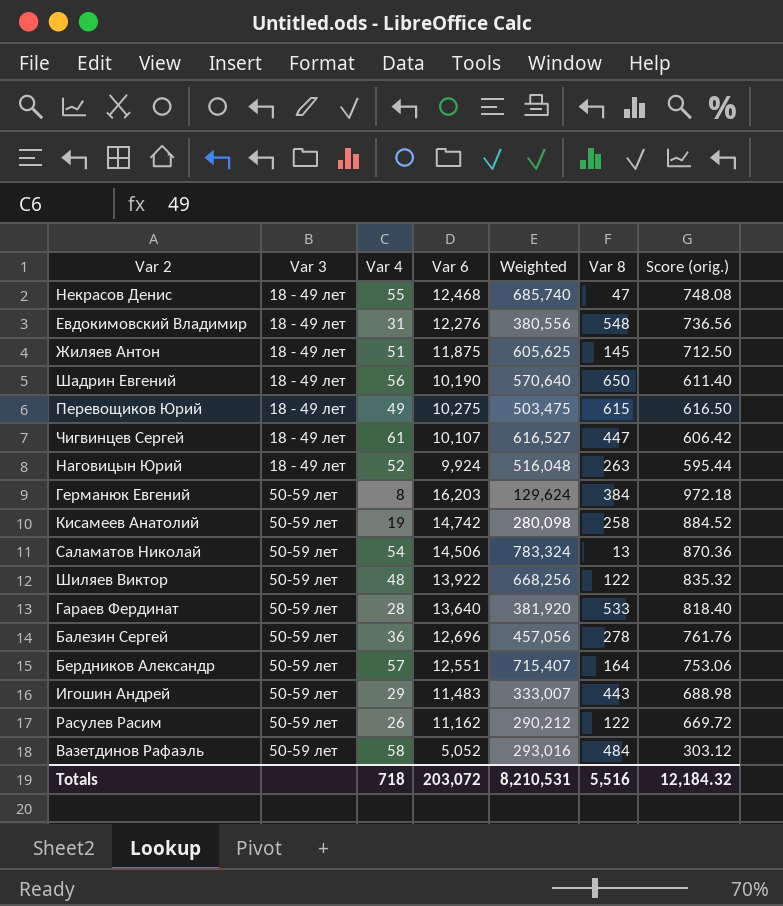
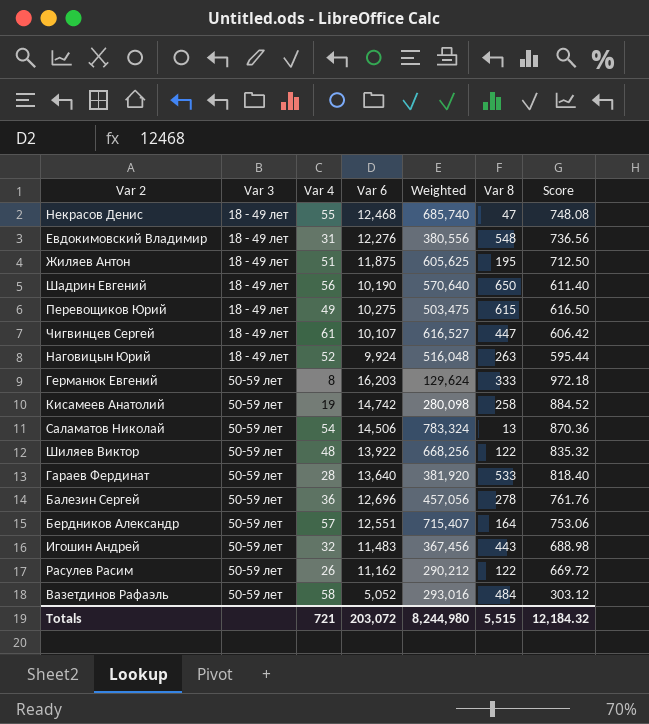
column name: Score (orig.) -> Score
Жиляев Антон | Var 8: 145 -> 195
Германюк Евгений | Var 8: 384 -> 333
Игошин Андрей | Var 4: 29 -> 32
Игошин Андрей | Weighted: 333,007 -> 367,456
Totals | Var 4: 718 -> 721
Totals | Weighted: 8,210,531 -> 8,244,980
Totals | Var 8: 5,516 -> 5,515

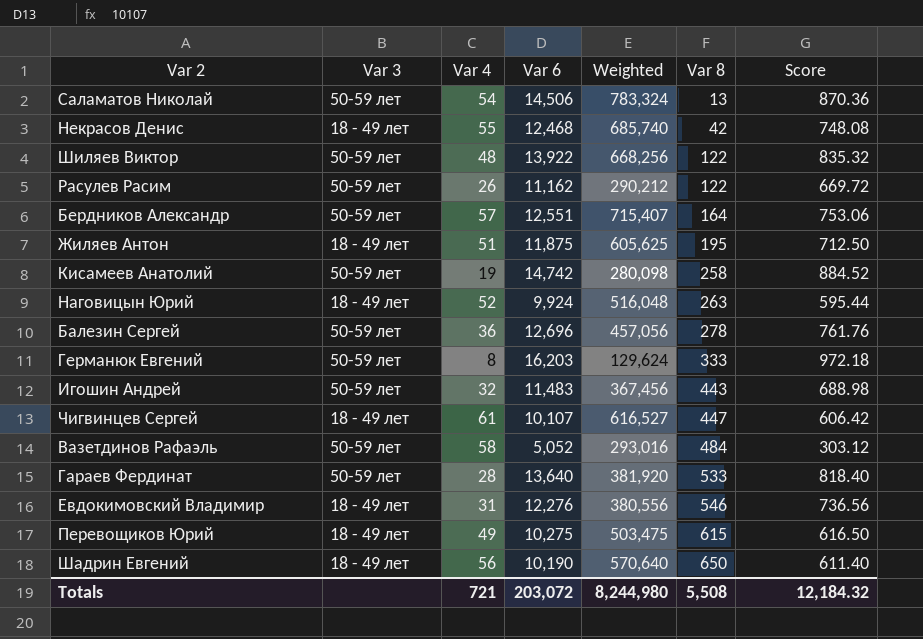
row order: Var 3 ascending -> Var 8 ascending
Некрасов Денис | Var 8: 47 -> 42
Евдокимовский Владимир | Var 8: 548 -> 546
Totals | Var 8: 5,515 -> 5,508

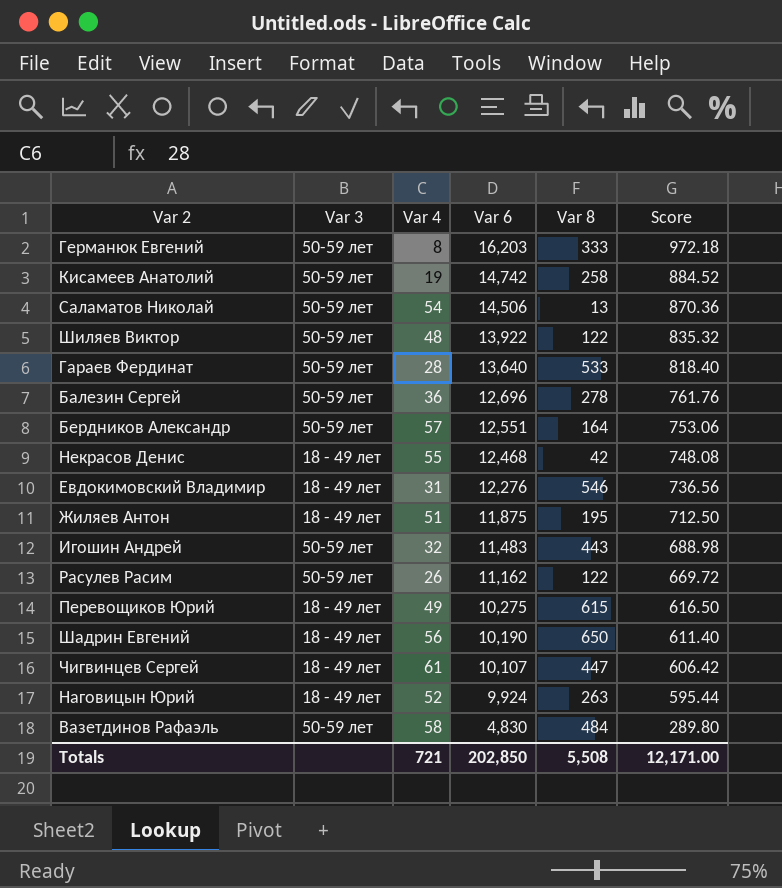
row order: Var 8 ascending -> Var 6 descending
column Weighted | formula: [Var 4] * [Var 6] -> none
Вазетдинов Рафаэль | Var 6: 5,052 -> 4,830
Вазетдинов Рафаэль | Score: 303.12 -> 289.80
Totals | Var 6: 203,072 -> 202,850
Totals | Score: 12,184.32 -> 12,171.00

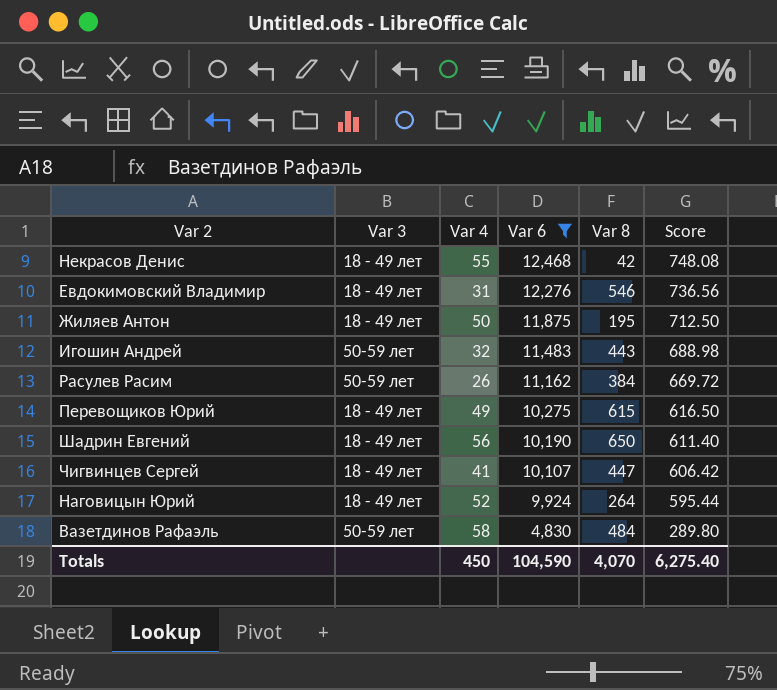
filter: none -> Var 6 <= 12,468
Жиляев Антон | Var 4: 51 -> 50
Расулев Расим | Var 8: 122 -> 384
Чигвинцев Сергей | Var 4: 61 -> 41
Наговицын Юрий | Var 8: 263 -> 264
Totals | Var 4: 721 -> 450
Totals | Var 6: 202,850 -> 104,590
Totals | Var 8: 5,508 -> 4,070
Totals | Score: 12,171.00 -> 6,275.40

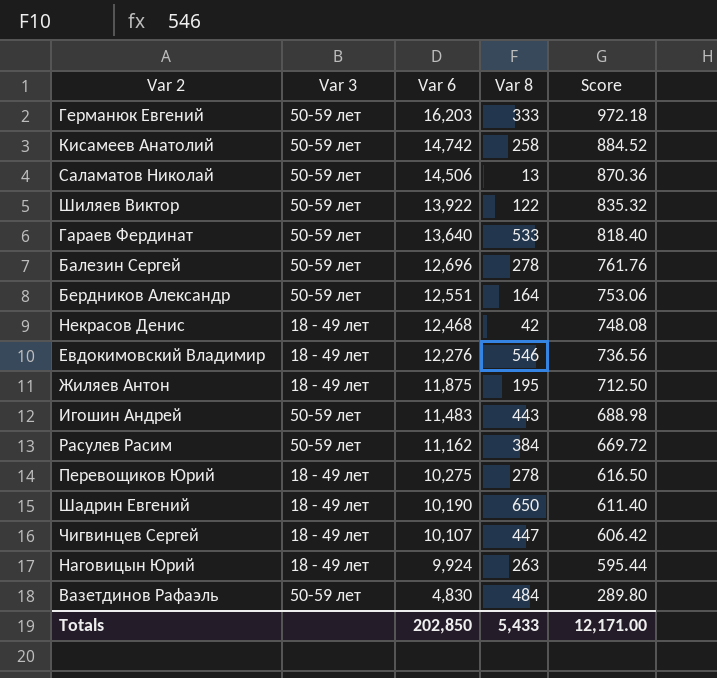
filter: Var 6 <= 12,468 -> none
column Var 4 | position: 3 -> none
Перевощиков Юрий | Var 8: 615 -> 278
Наговицын Юрий | Var 8: 264 -> 263
Totals | Var 6: 104,590 -> 202,850
Totals | Var 8: 4,070 -> 5,433
Totals | Score: 6,275.40 -> 12,171.00

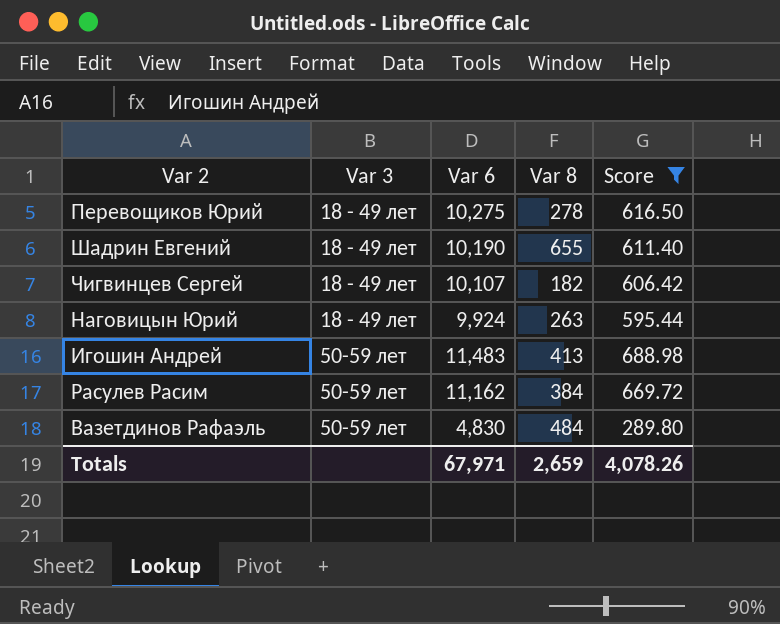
filter: none -> Score <= 688.98
row order: Var 6 descending -> Var 3 ascending
Шадрин Евгений | Var 8: 650 -> 655
Чигвинцев Сергей | Var 8: 447 -> 182
Игошин Андрей | Var 8: 443 -> 413
Totals | Var 6: 202,850 -> 67,971
Totals | Var 8: 5,433 -> 2,659
Totals | Score: 12,171.00 -> 4,078.26

